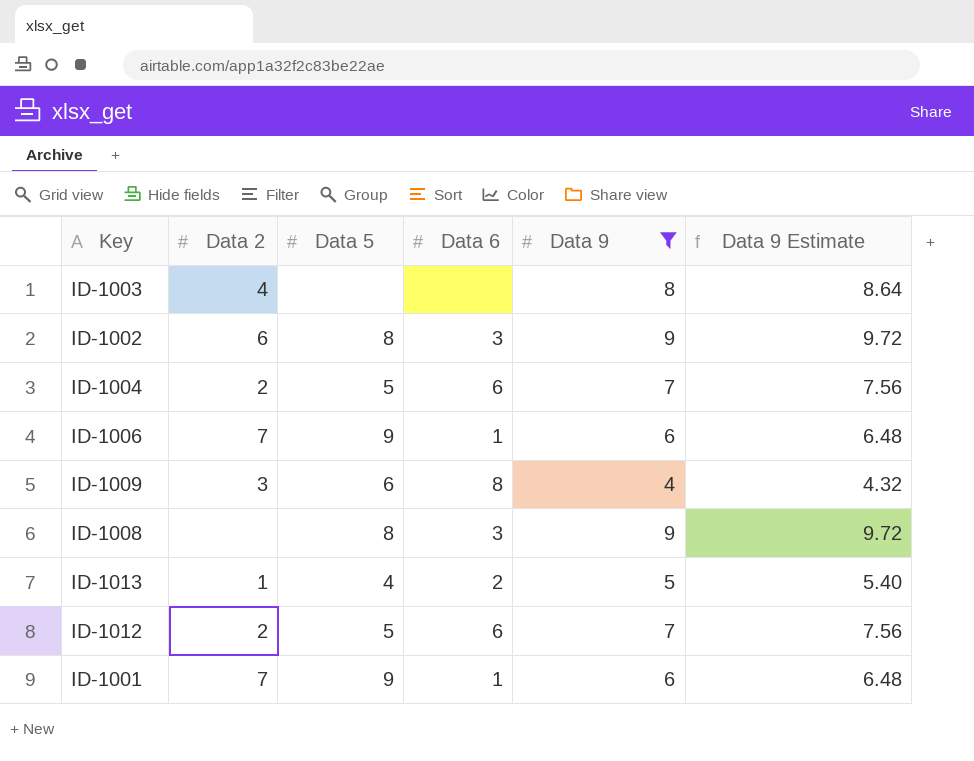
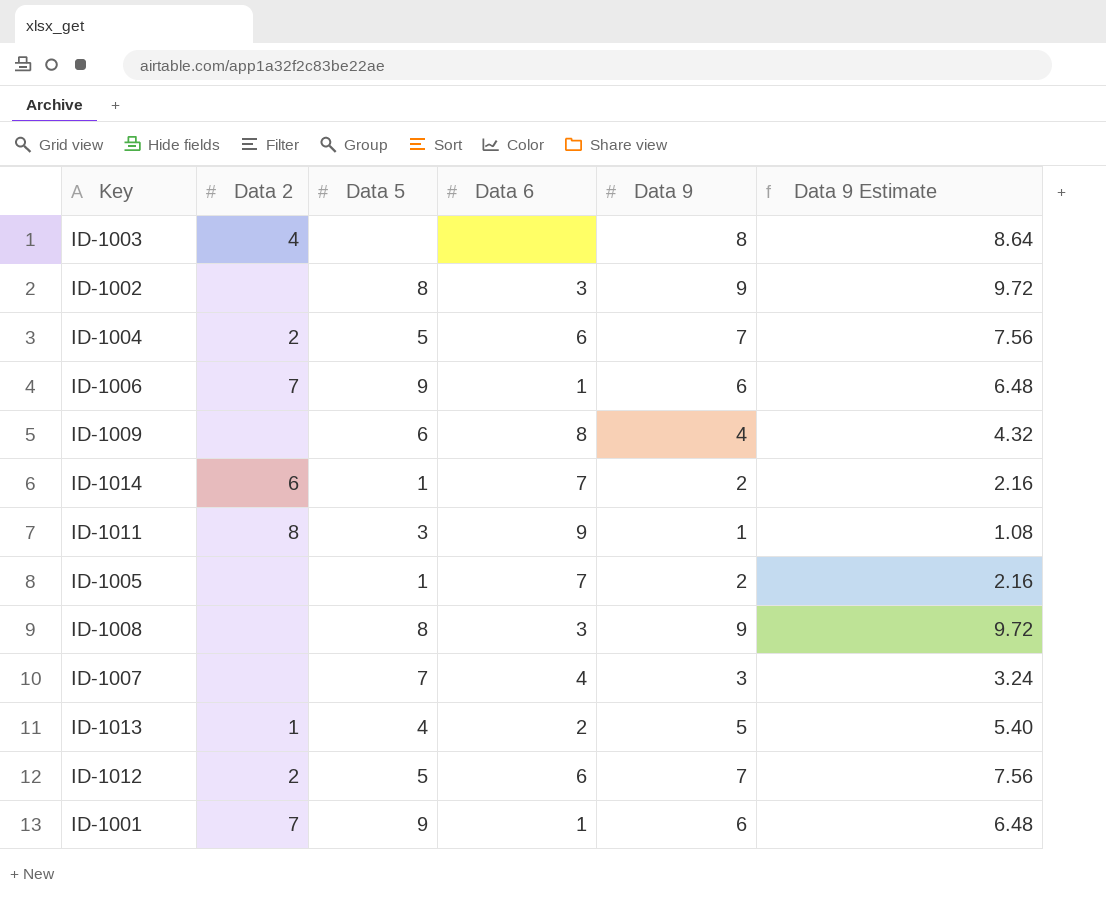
filter: Data 9 >= 4 -> none
ID-1002 | Data 2: 6 -> none
ID-1009 | Data 2: 3 -> none

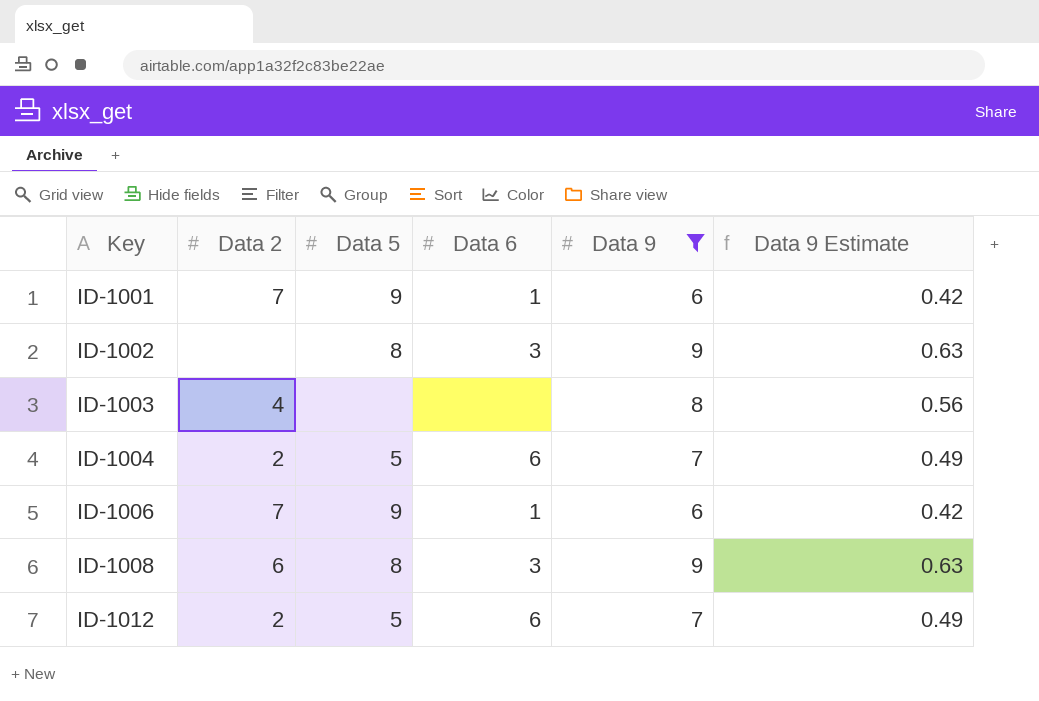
filter: none -> Data 9 >= 6
row order: none -> Key ascending
column Data 9 Estimate | formula: [Data 9] * 1.08 -> [Data 9] * 0.07
ID-1008 | Data 2: none -> 6

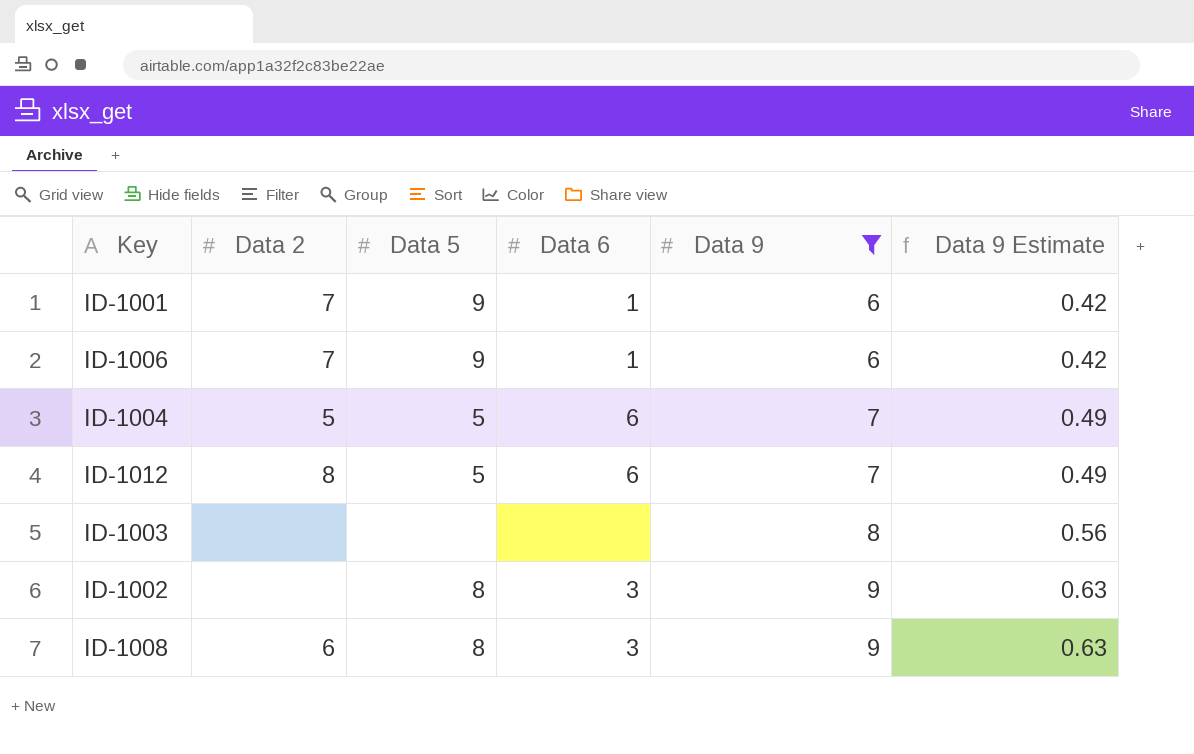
row order: Key ascending -> Data 9 ascending
ID-1004 | Data 2: 2 -> 5
ID-1012 | Data 2: 2 -> 8
ID-1003 | Data 2: 4 -> none

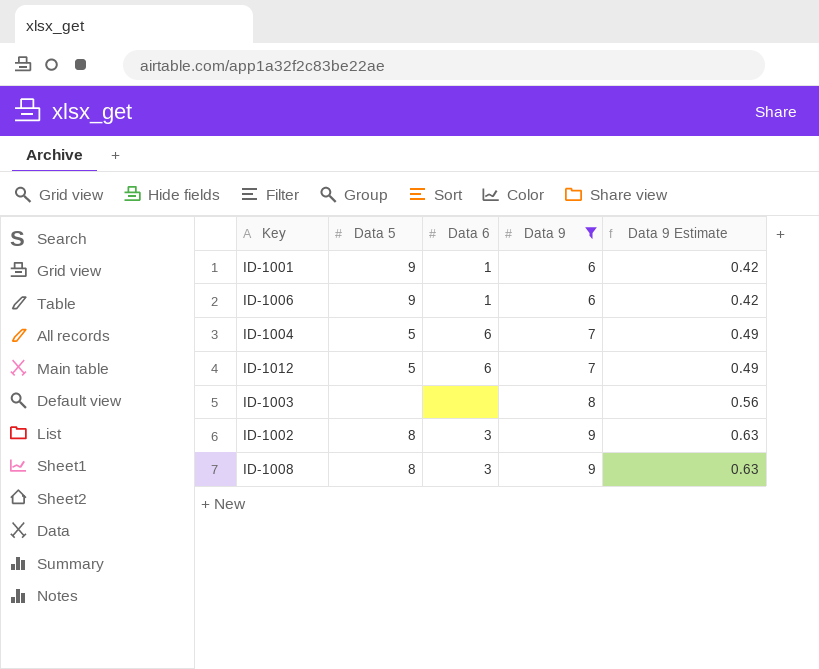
column Data 2 | position: 2 -> none

